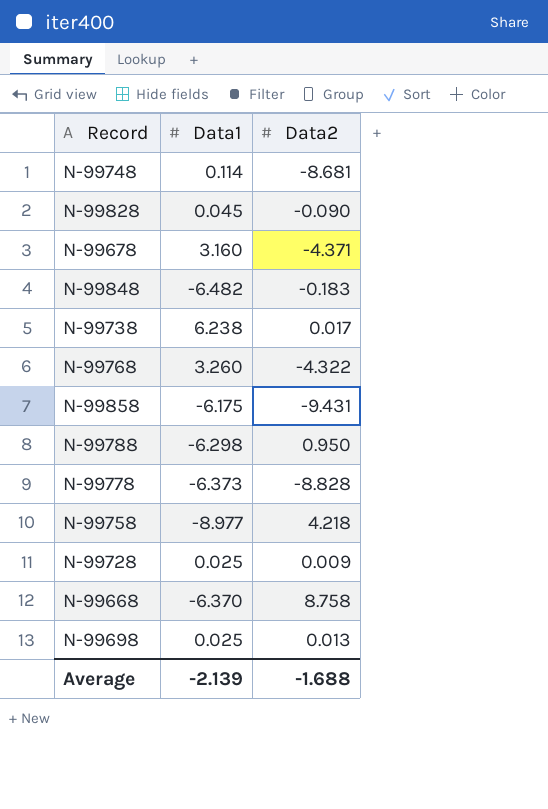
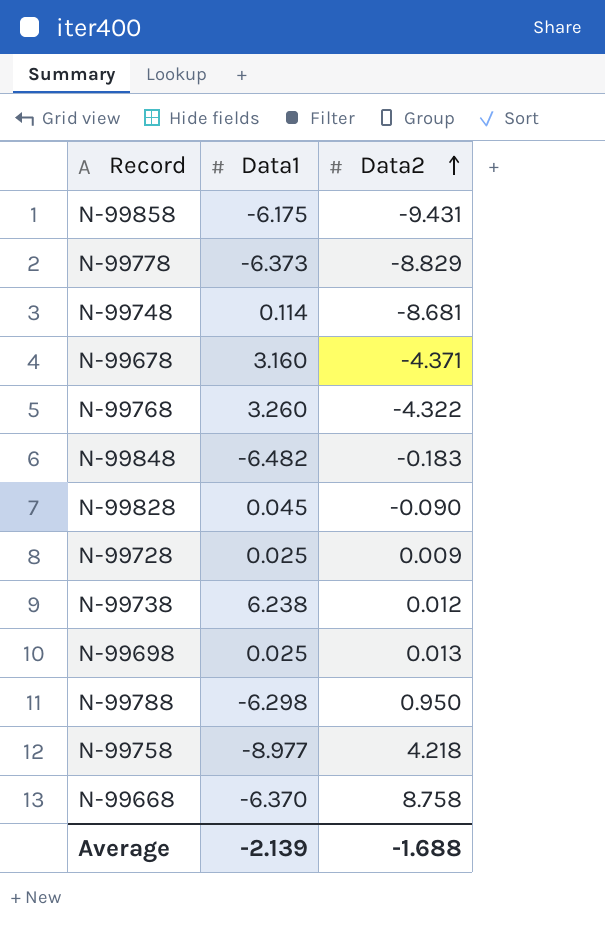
row order: none -> Data2 ascending
N-99778 | Data2: -8.828 -> -8.829
N-99738 | Data2: 0.017 -> 0.012

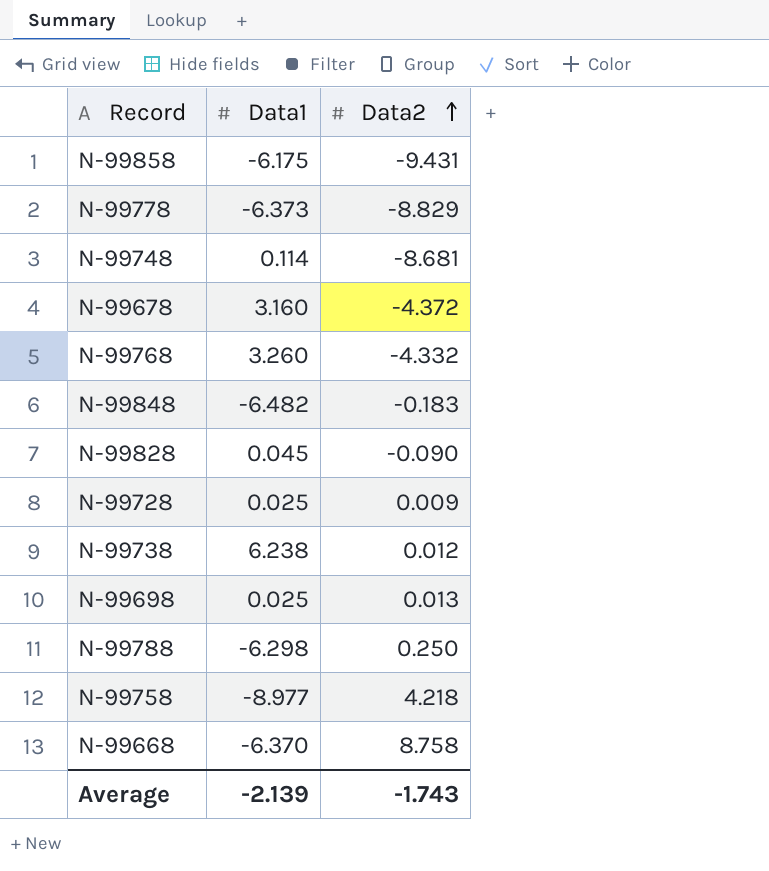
N-99678 | Data2: -4.371 -> -4.372
N-99768 | Data2: -4.322 -> -4.332
N-99788 | Data2: 0.950 -> 0.250
Average | Data2: -1.688 -> -1.743

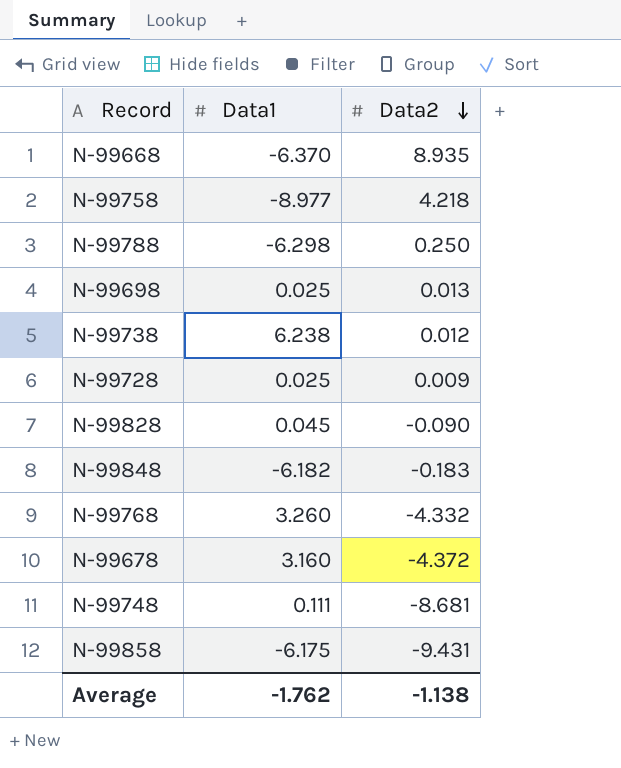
row order: Data2 ascending -> Data2 descending
row N-99778: -6.373 | -8.829 -> none
N-99668 | Data2: 8.758 -> 8.935
N-99848 | Data1: -6.482 -> -6.182
N-99748 | Data1: 0.114 -> 0.111
Average | Data1: -2.139 -> -1.762
Average | Data2: -1.743 -> -1.138

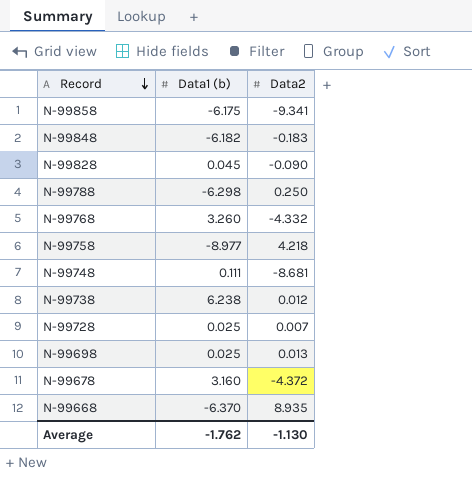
row order: Data2 descending -> Record descending
column name: Data1 -> Data1 (b)
N-99858 | Data2: -9.431 -> -9.341
N-99728 | Data2: 0.009 -> 0.007
Average | Data2: -1.138 -> -1.130

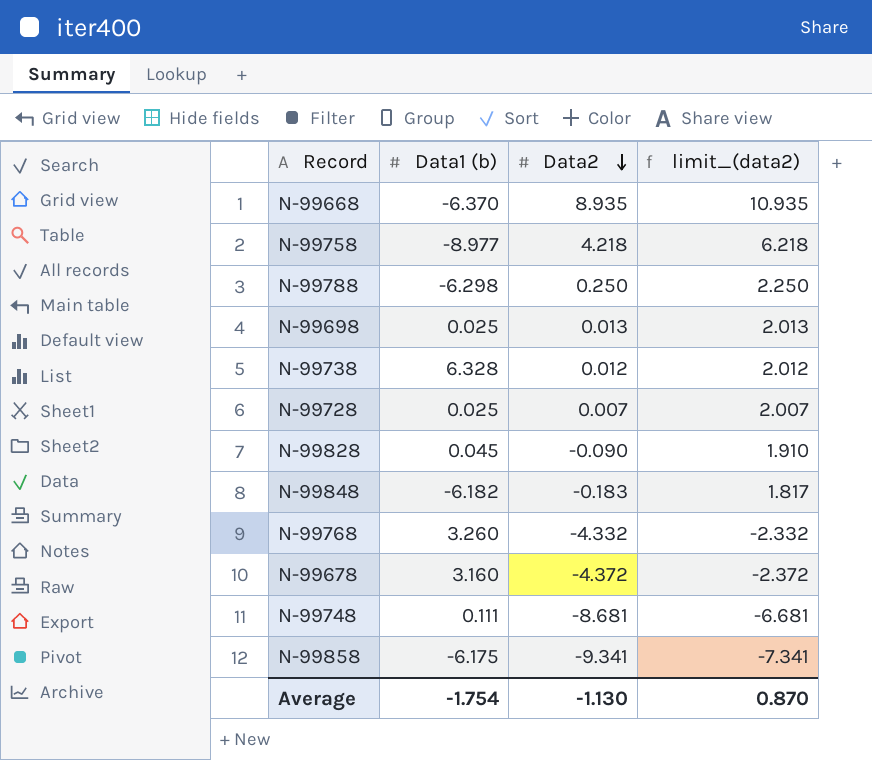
row order: Record descending -> Data2 descending
column limit_(data2) | formula: none -> [Data2] + 2
N-99738 | Data1 (b): 6.238 -> 6.328
Average | Data1 (b): -1.762 -> -1.754

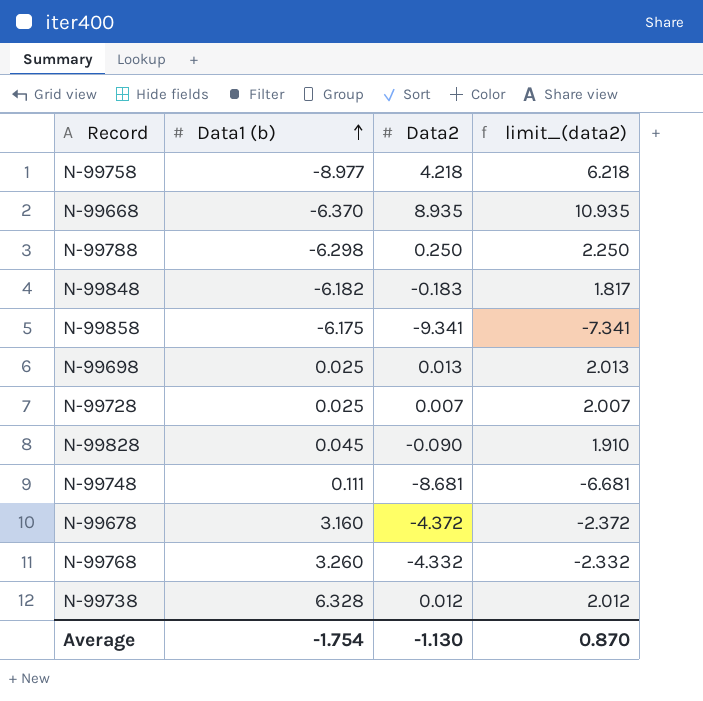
row order: Data2 descending -> Data1 (b) ascending

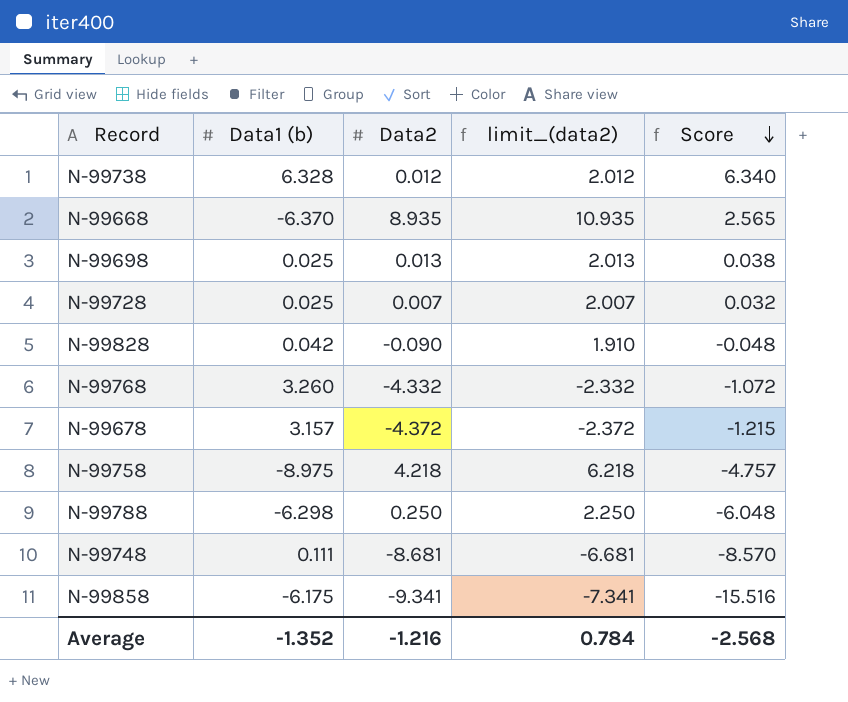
row order: Data1 (b) ascending -> Score descending
column Score | formula: none -> [Data1 (b)] + [Data2]
row N-99848: -6.182 | -0.183 | 1.817 -> none
N-99828 | Data1 (b): 0.045 -> 0.042
N-99678 | Data1 (b): 3.160 -> 3.157
N-99758 | Data1 (b): -8.977 -> -8.975
Average | Data1 (b): -1.754 -> -1.352
Average | Data2: -1.130 -> -1.216
Average | limit_(data2): 0.870 -> 0.784

